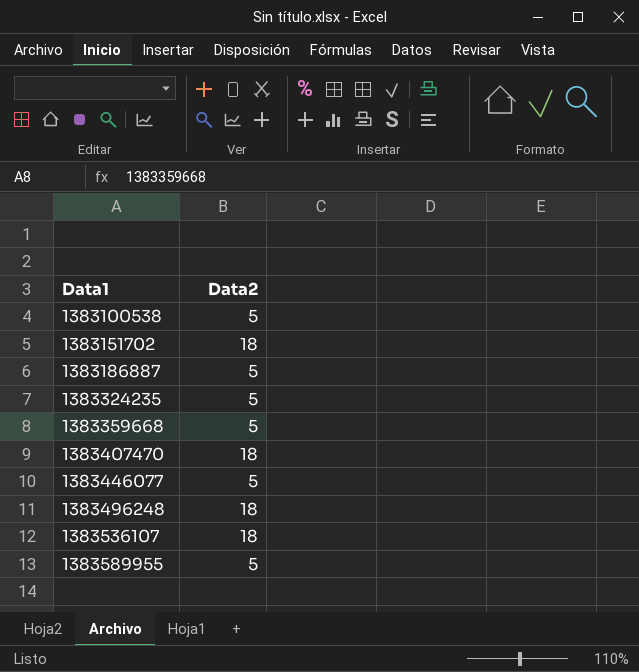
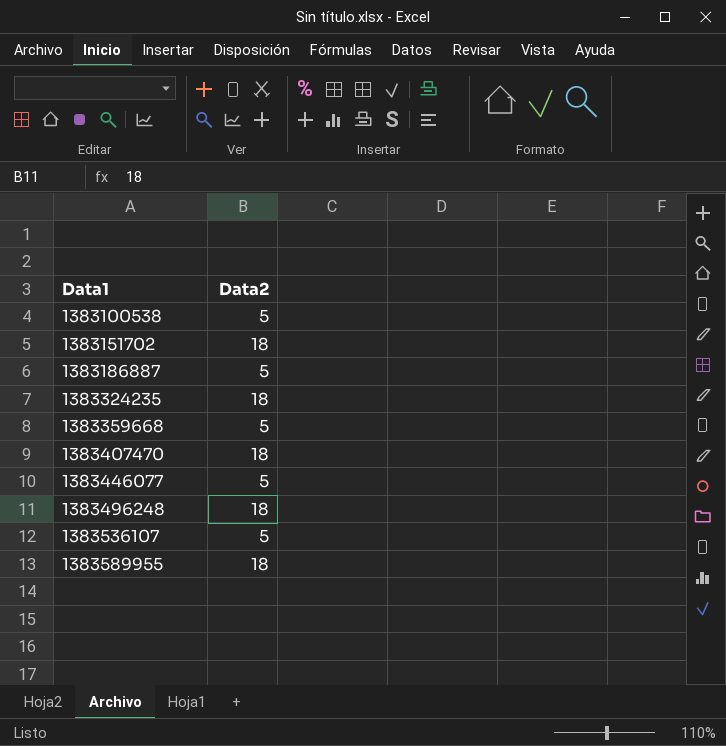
1383324235 | Data2: 5 -> 18
1383536107 | Data2: 18 -> 5
1383589955 | Data2: 5 -> 18

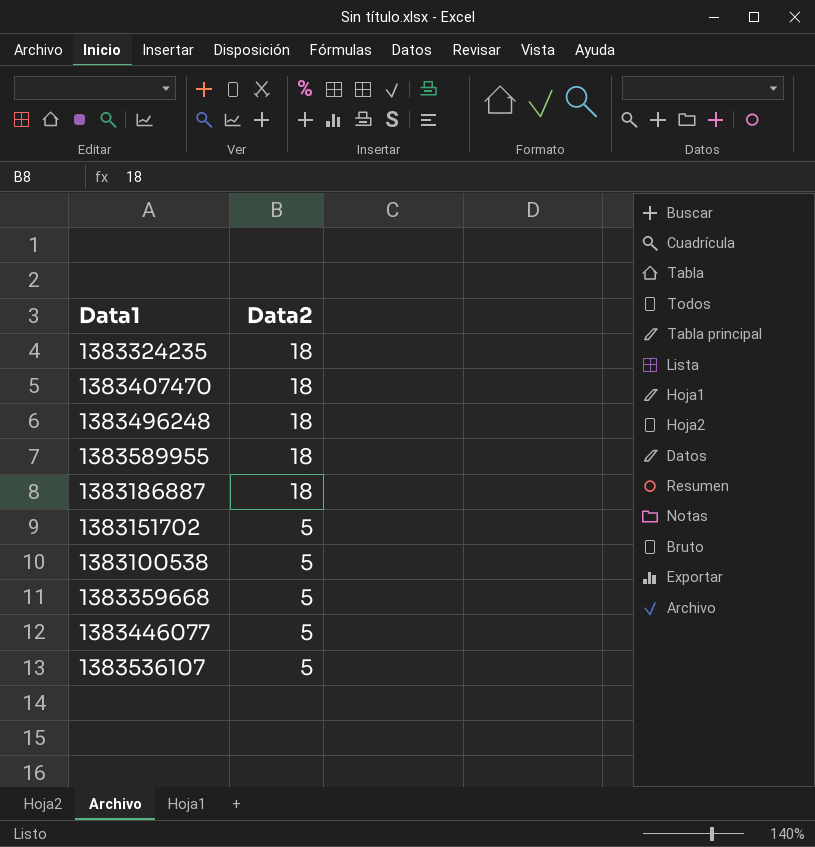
row order: Data1 ascending -> Data2 descending
1383186887 | Data2: 5 -> 18
1383151702 | Data2: 18 -> 5

